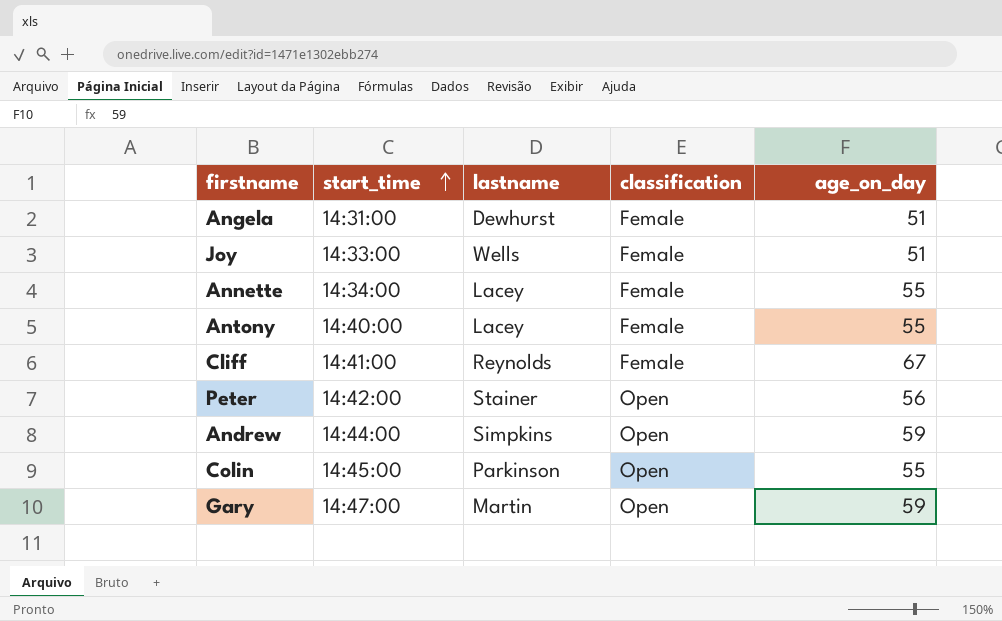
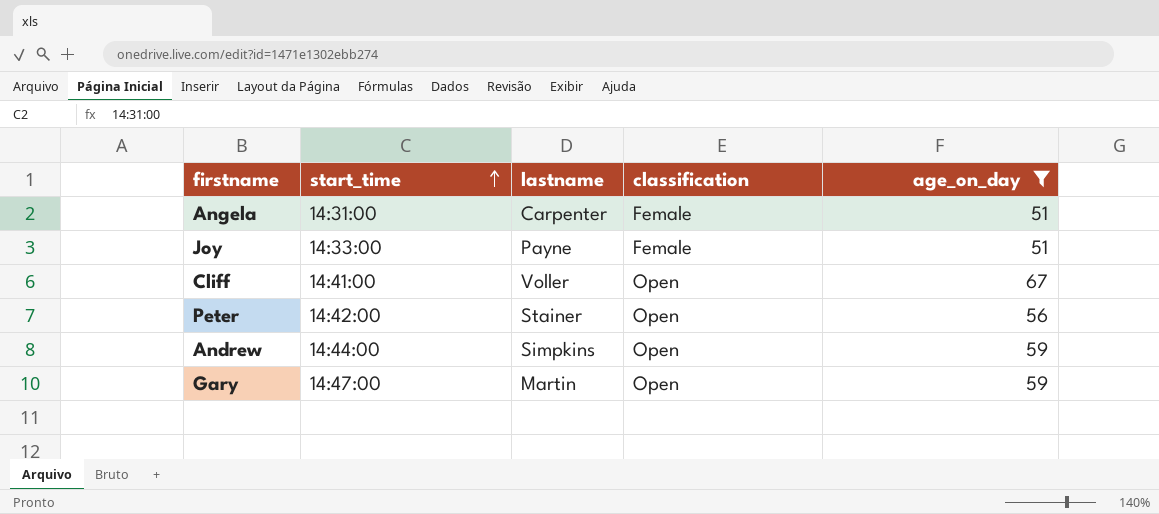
filter: none -> age_on_day != 55
Angela | lastname: Dewhurst -> Carpenter
Joy | lastname: Wells -> Payne
Cliff | lastname: Reynolds -> Voller
Cliff | classification: Female -> Open

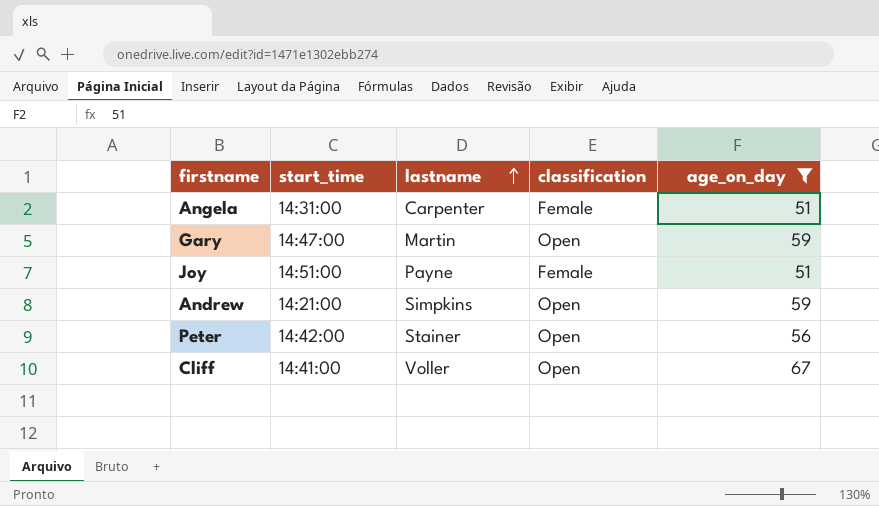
row order: start_time ascending -> lastname ascending
Joy | start_time: 14:33:00 -> 14:51:00
Andrew | start_time: 14:44:00 -> 14:21:00

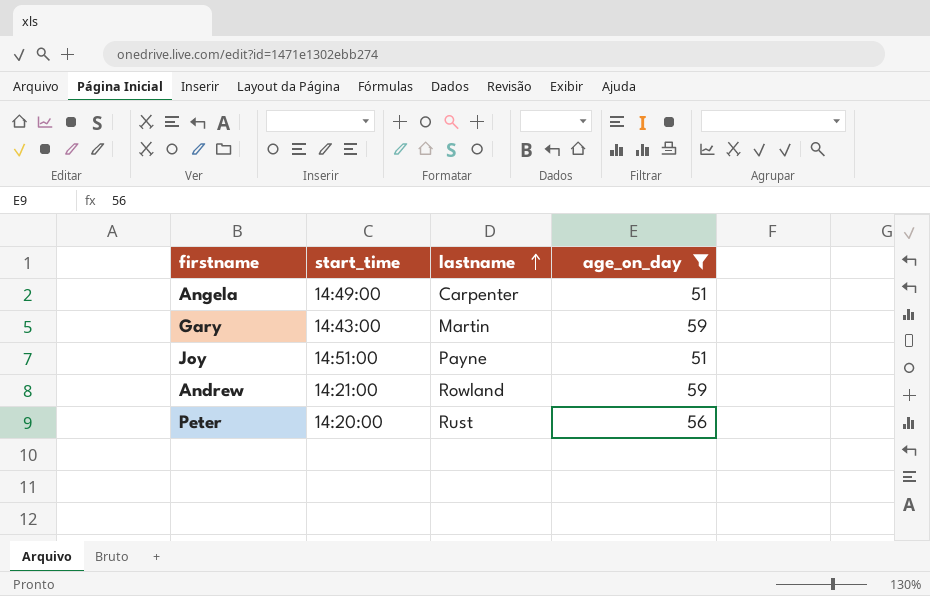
column classification | position: 4 -> none
row Cliff: 14:41:00 | Voller | Open | 67 -> none
Angela | start_time: 14:31:00 -> 14:49:00
Gary | start_time: 14:47:00 -> 14:43:00
Andrew | lastname: Simpkins -> Rowland
Peter | start_time: 14:42:00 -> 14:20:00
Peter | lastname: Stainer -> Rust

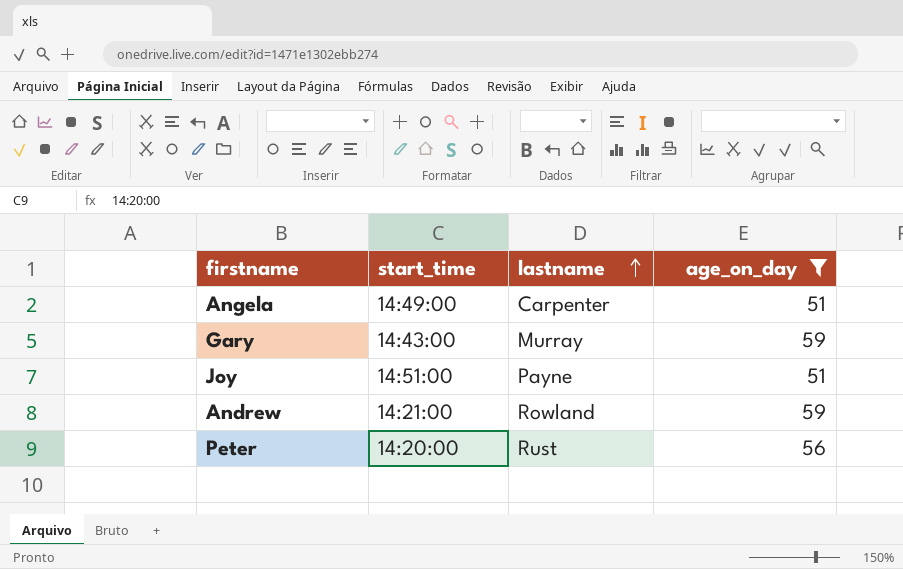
Gary | lastname: Martin -> Murray

